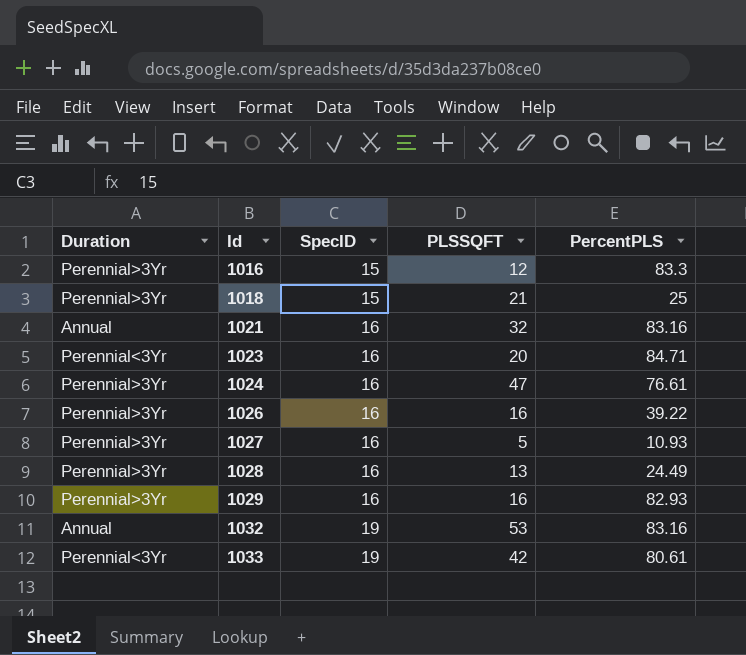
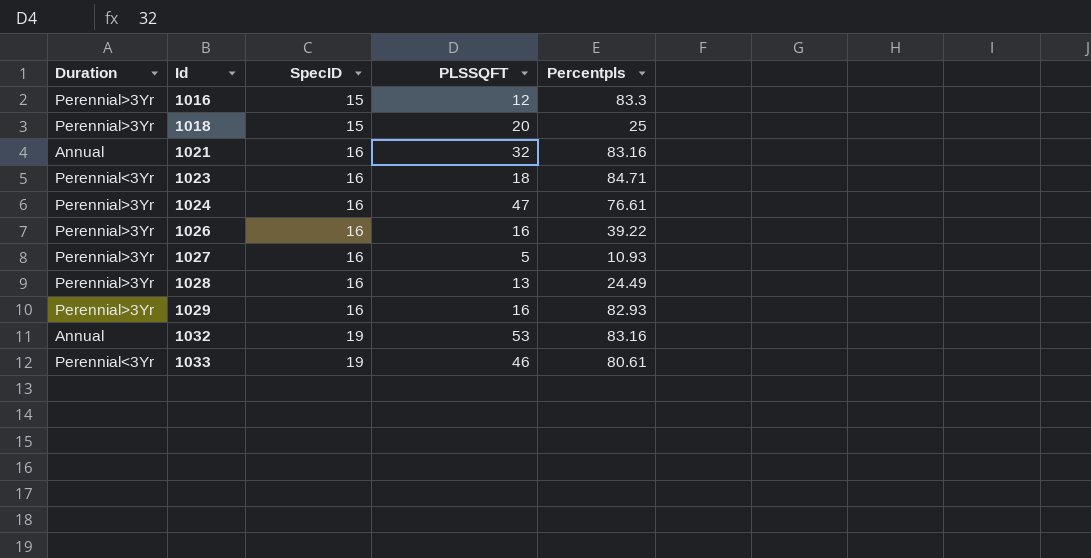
column name: PercentPLS -> Percentpls
1018 | PLSSQFT: 21 -> 20
1023 | PLSSQFT: 20 -> 18
1033 | PLSSQFT: 42 -> 46

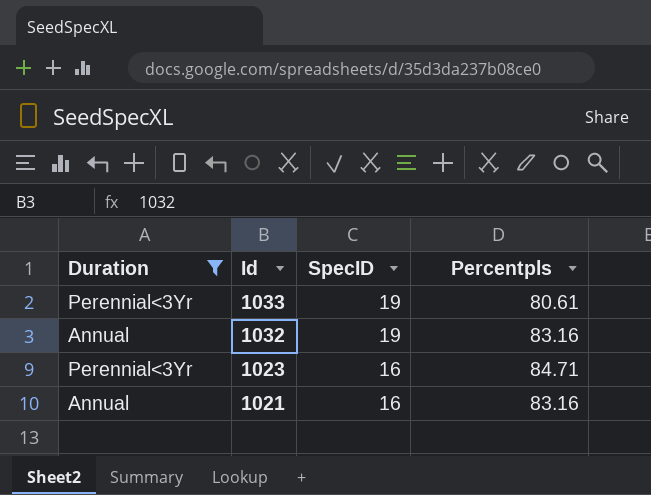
filter: none -> Duration != Perennial>3Yr
row order: Id ascending -> Id descending
column PLSSQFT | position: 4 -> none

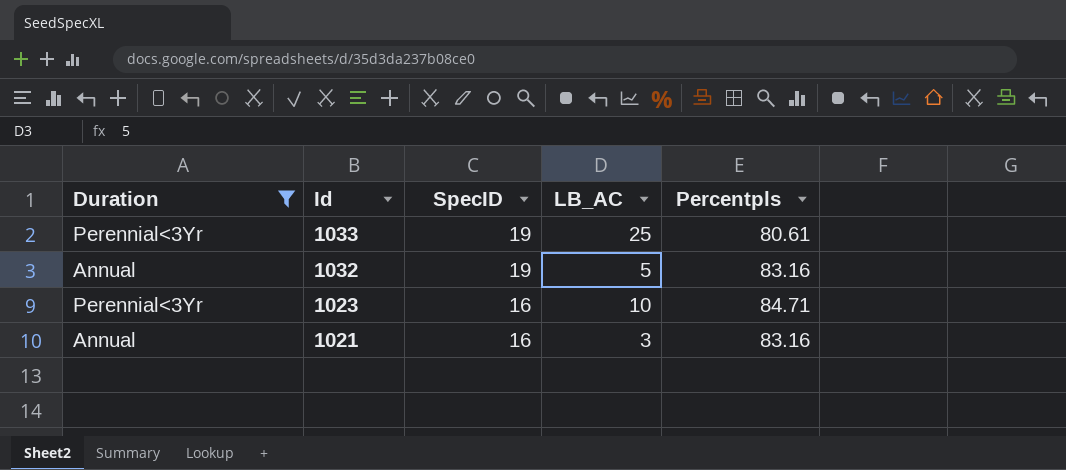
column LB_AC | position: none -> 4

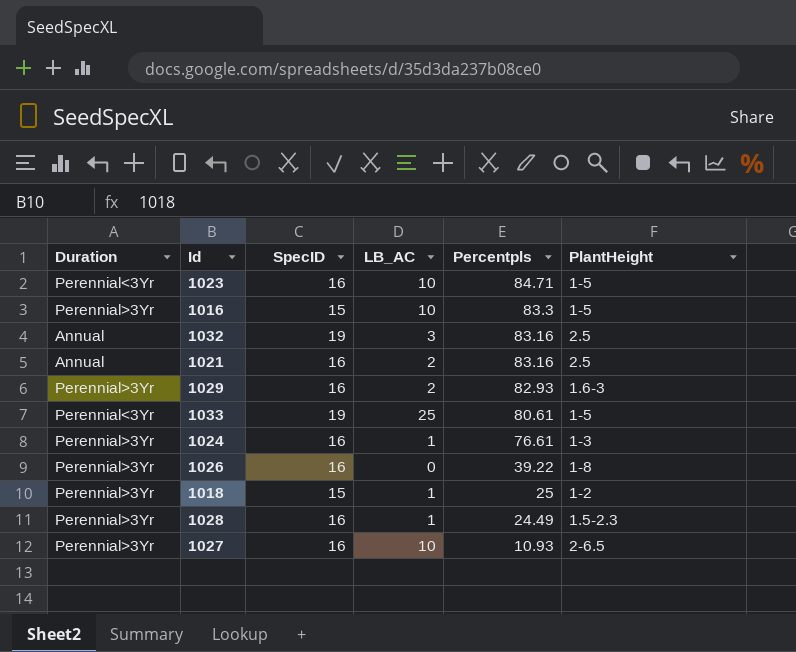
filter: Duration != Perennial>3Yr -> none
row order: Id descending -> Percentpls descending
column PlantHeight | position: none -> 6
1032 | LB_AC: 5 -> 3
1021 | LB_AC: 3 -> 2

